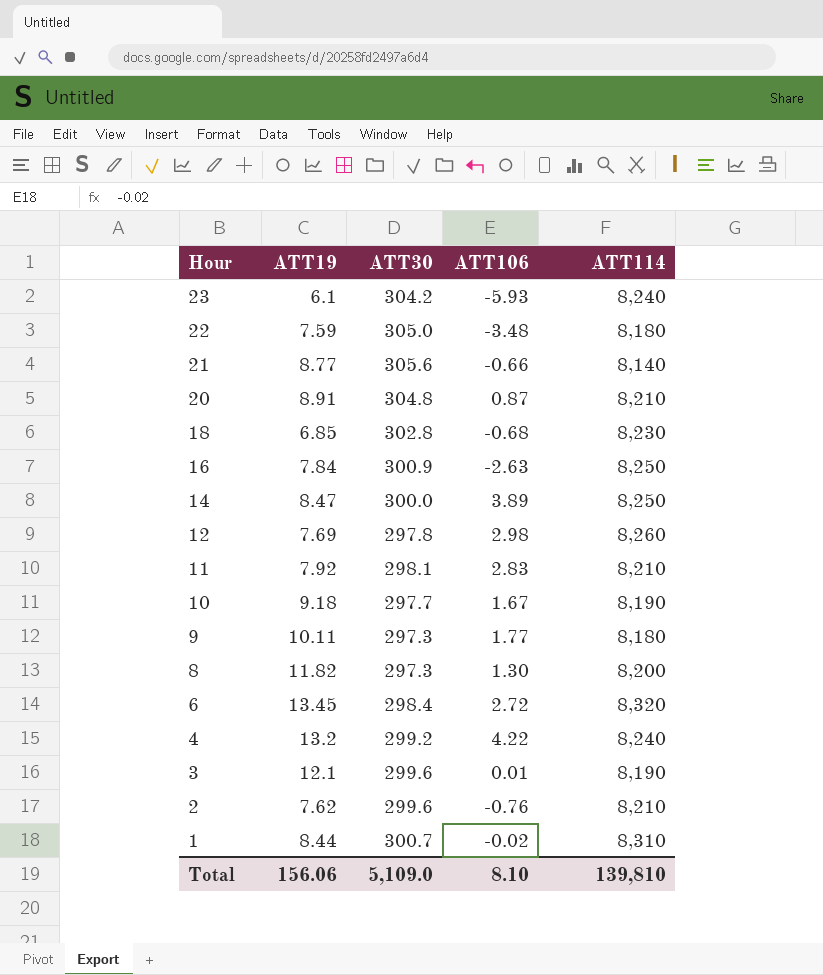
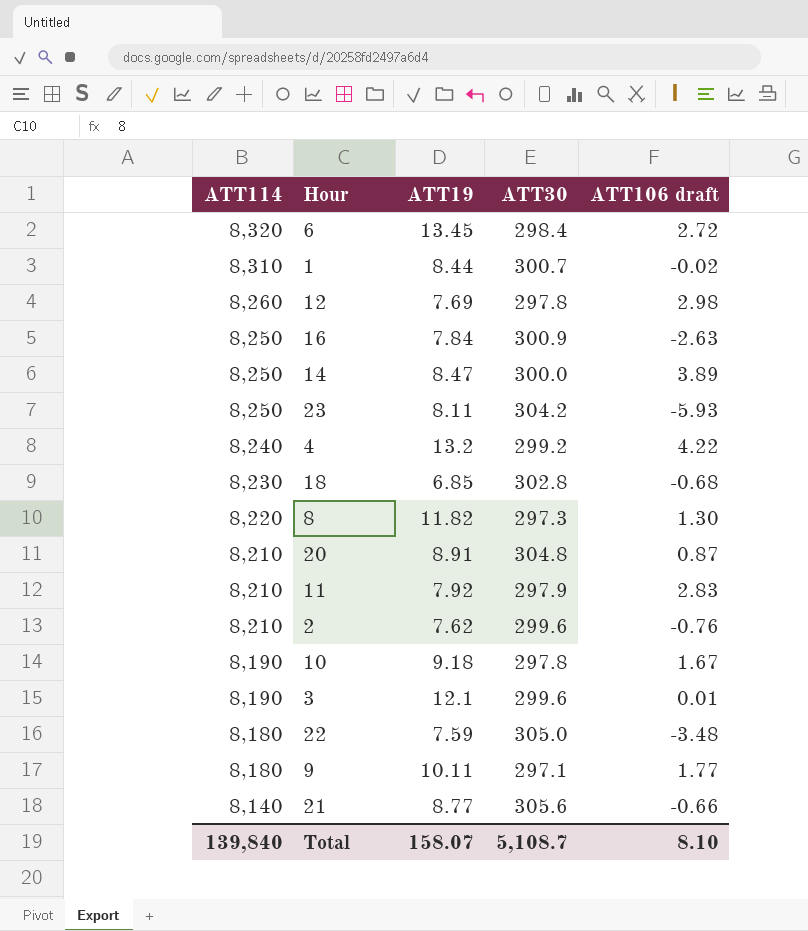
row order: Hour descending -> ATT114 descending
column ATT114 | position: 5 -> 1
column name: ATT106 -> ATT106 draft
23 | ATT114: 8,240 -> 8,250
23 | ATT19: 6.1 -> 8.11
8 | ATT114: 8,200 -> 8,220
11 | ATT30: 298.1 -> 297.9
10 | ATT30: 297.7 -> 297.8
9 | ATT30: 297.3 -> 297.1
Total | ATT114: 139,810 -> 139,840
Total | ATT19: 156.06 -> 158.07
Total | ATT30: 5,109.0 -> 5,108.7

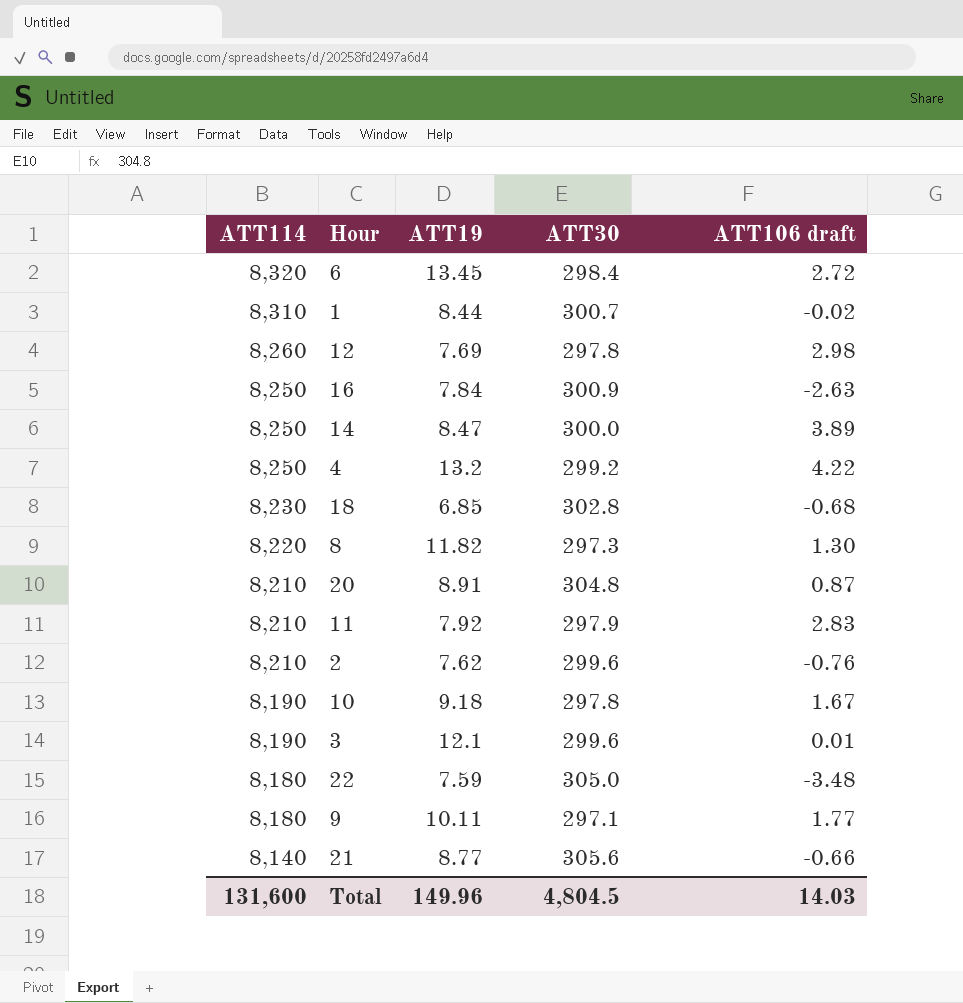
row 23: 8,250 | 8.11 | 304.2 | -5.93 -> none
4 | ATT114: 8,240 -> 8,250
Total | ATT114: 139,840 -> 131,600
Total | ATT19: 158.07 -> 149.96
Total | ATT30: 5,108.7 -> 4,804.5
Total | ATT106 draft: 8.10 -> 14.03

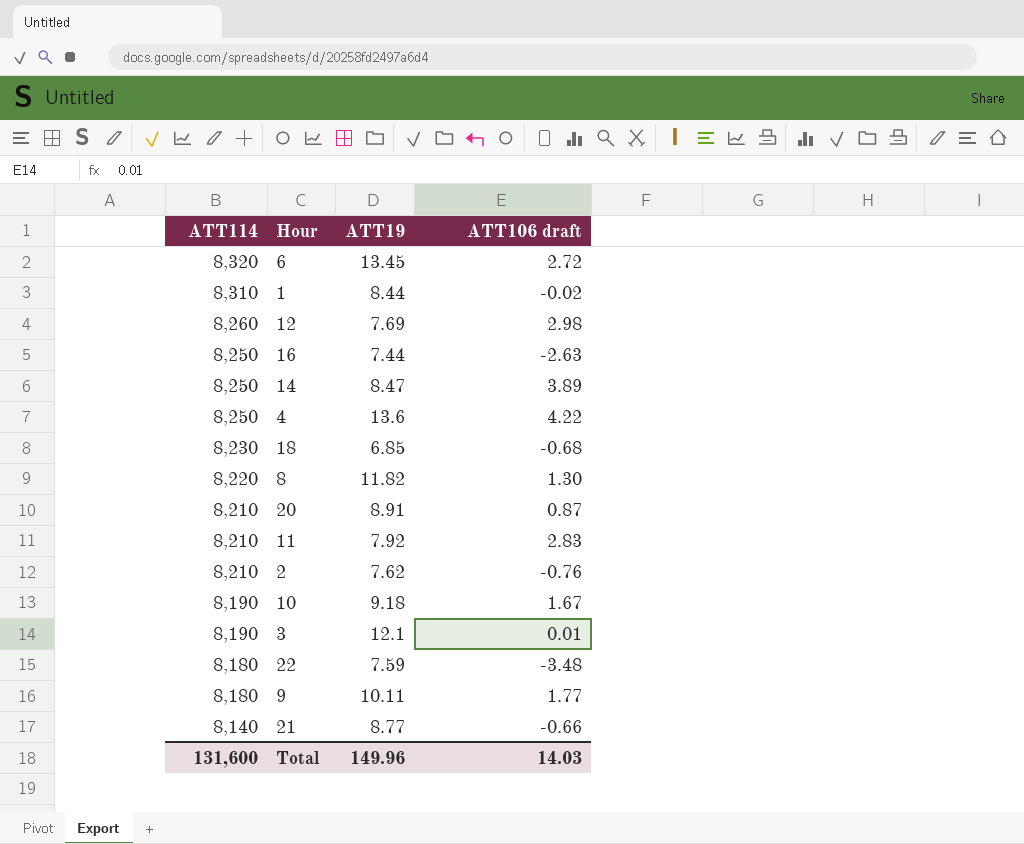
column ATT30 | position: 4 -> none
16 | ATT19: 7.84 -> 7.44
4 | ATT19: 13.2 -> 13.6

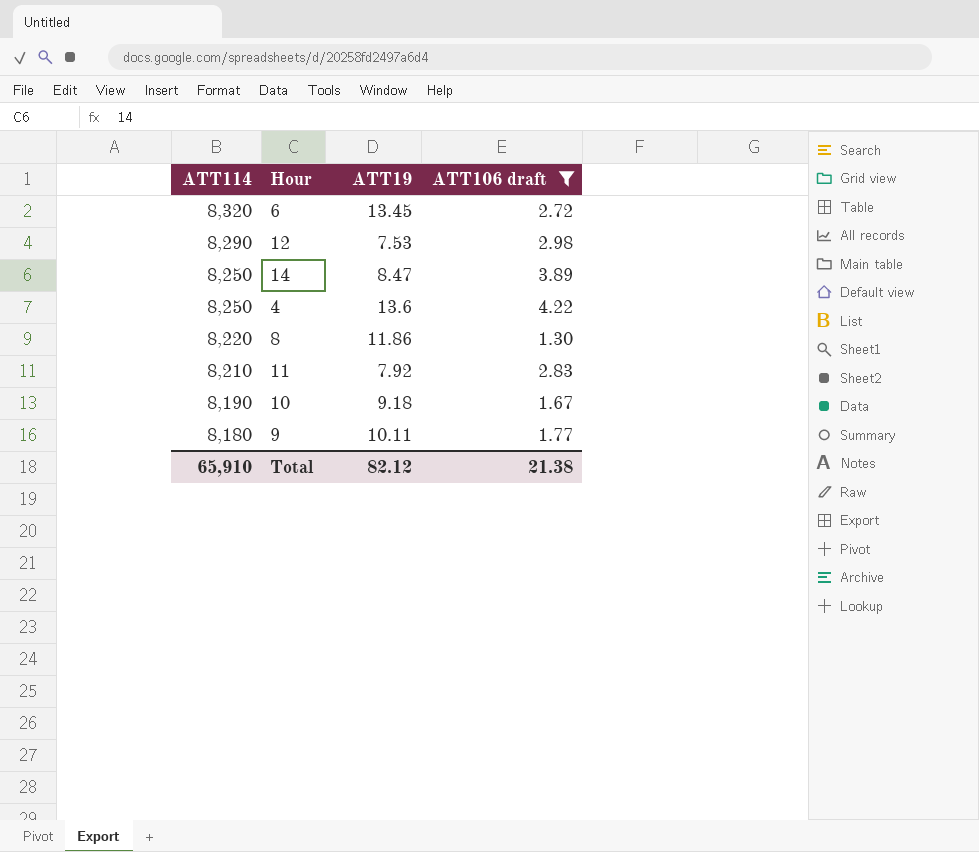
filter: none -> ATT106 draft >= 1.30
12 | ATT114: 8,260 -> 8,290
12 | ATT19: 7.69 -> 7.53
8 | ATT19: 11.82 -> 11.86
Total | ATT114: 131,600 -> 65,910
Total | ATT19: 149.96 -> 82.12
Total | ATT106 draft: 14.03 -> 21.38

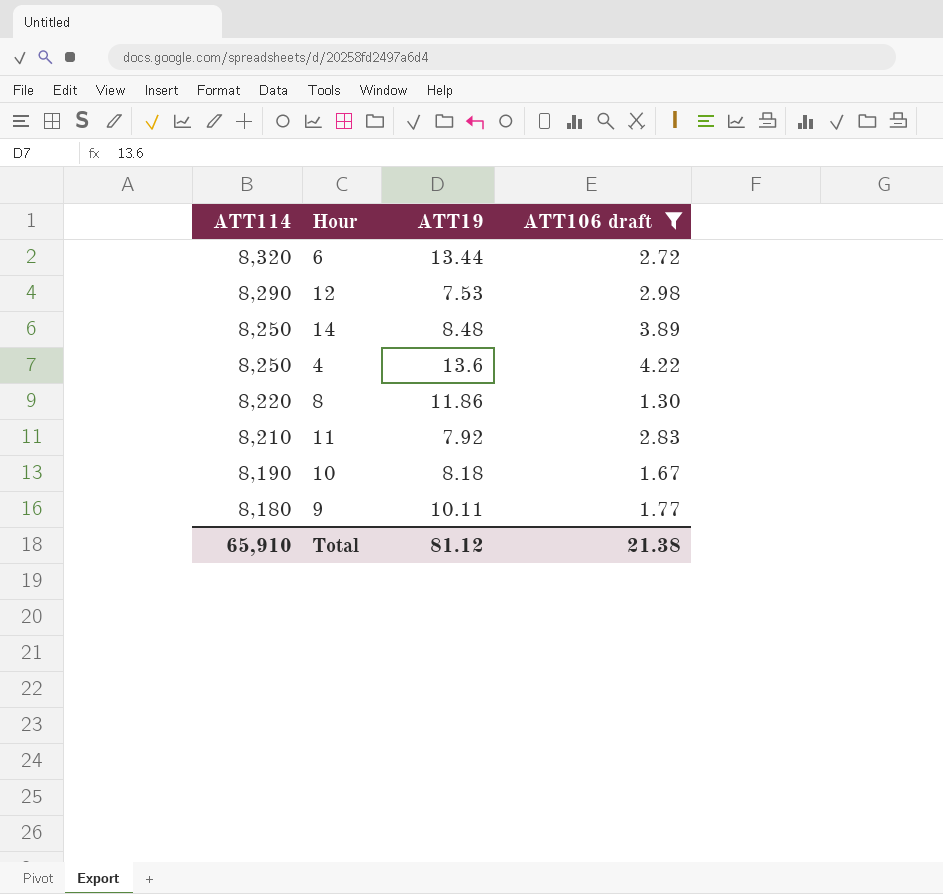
6 | ATT19: 13.45 -> 13.44
14 | ATT19: 8.47 -> 8.48
10 | ATT19: 9.18 -> 8.18
Total | ATT19: 82.12 -> 81.12

